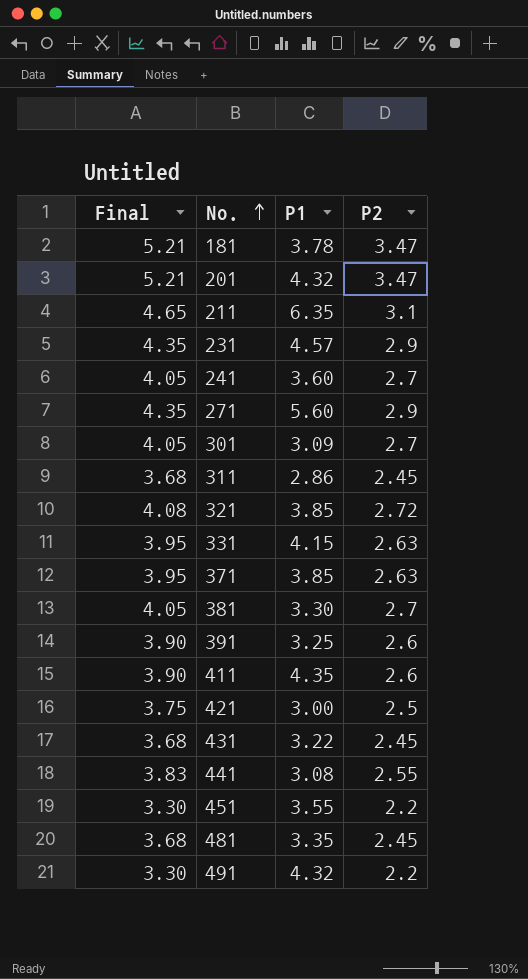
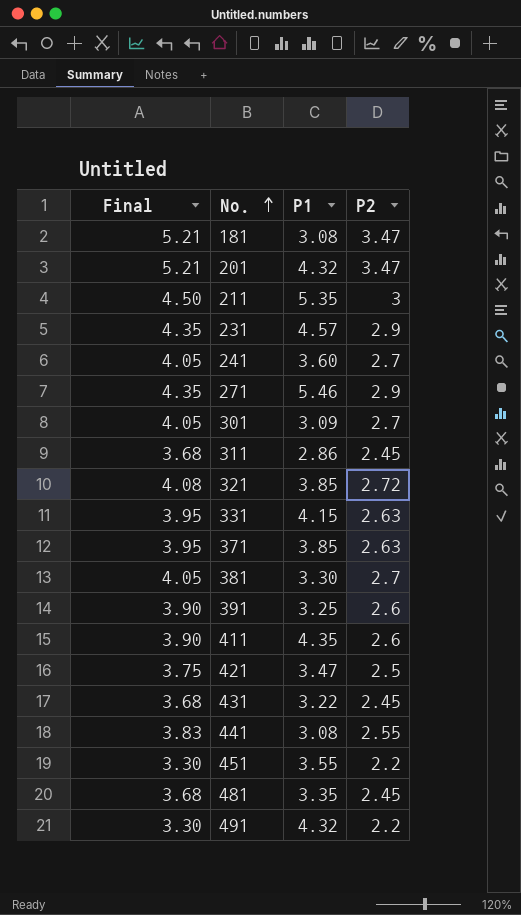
181 | P1: 3.78 -> 3.08
211 | Final: 4.65 -> 4.50
211 | P1: 6.35 -> 5.35
211 | P2: 3.1 -> 3
271 | P1: 5.60 -> 5.46
421 | P1: 3.00 -> 3.47

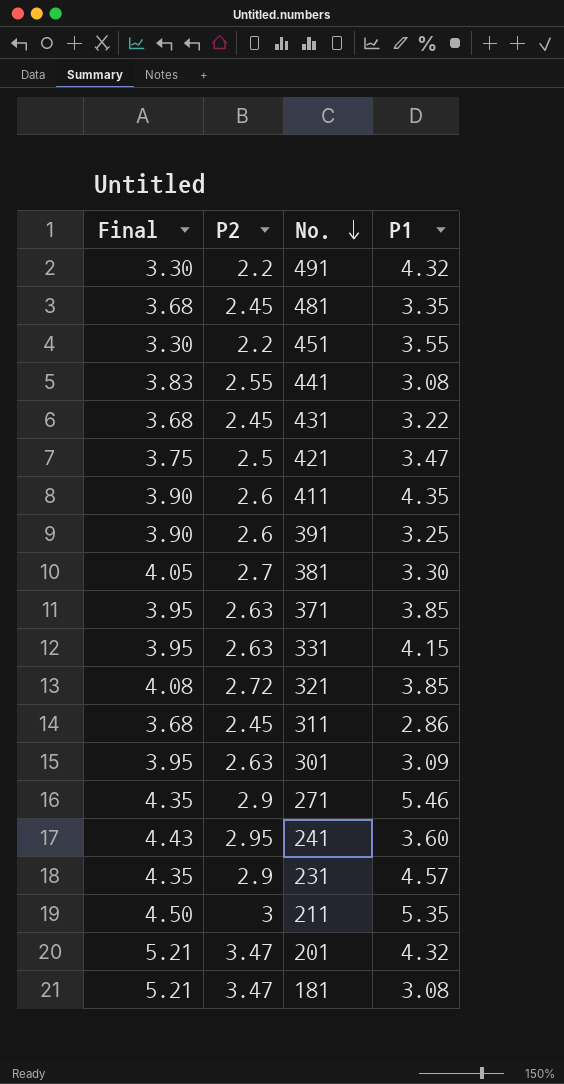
row order: No. ascending -> No. descending
column P2 | position: 4 -> 2
301 | Final: 4.05 -> 3.95
301 | P2: 2.7 -> 2.63
241 | Final: 4.05 -> 4.43
241 | P2: 2.7 -> 2.95

